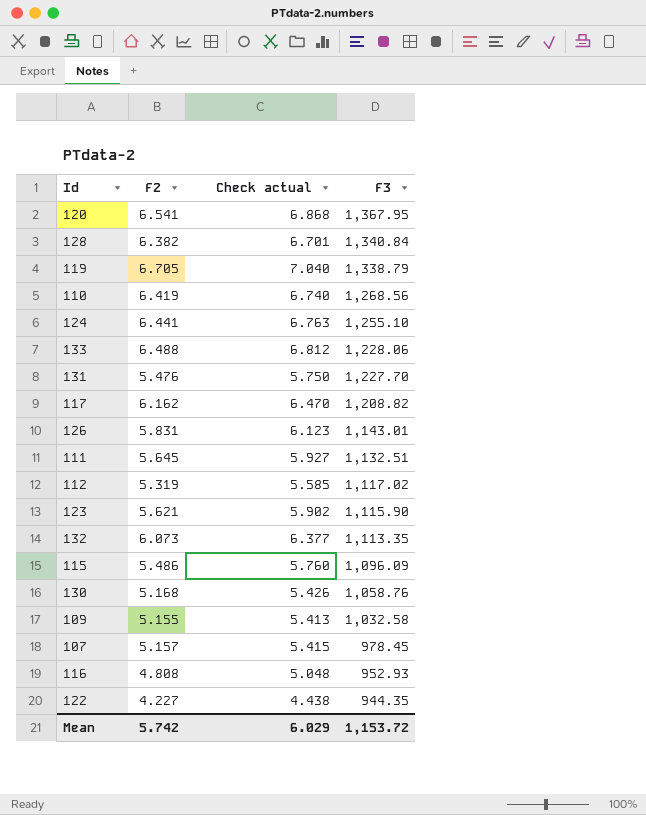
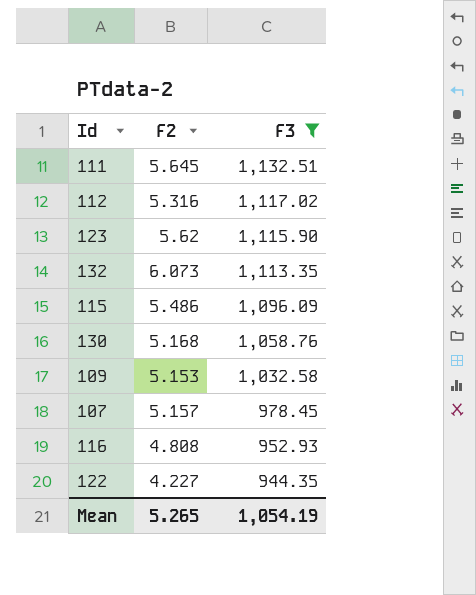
filter: none -> F3 <= 1,132.51
column Check actual | formula: [F2] * 1.05 -> none
112 | F2: 5.319 -> 5.316
123 | F2: 5.621 -> 5.62
109 | F2: 5.155 -> 5.153
Mean | F2: 5.742 -> 5.265
Mean | F3: 1,153.72 -> 1,054.19

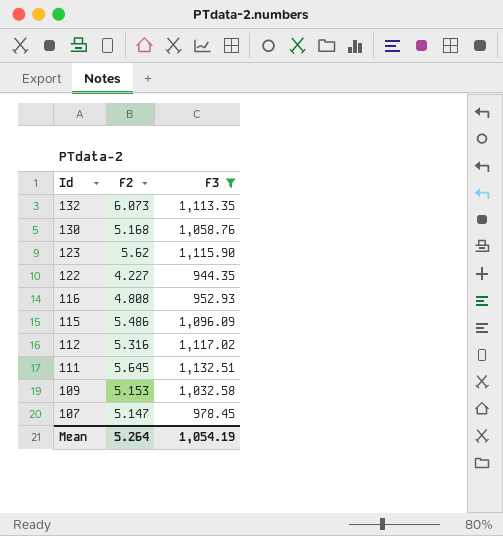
row order: F3 descending -> Id descending
107 | F2: 5.157 -> 5.147
Mean | F2: 5.265 -> 5.264

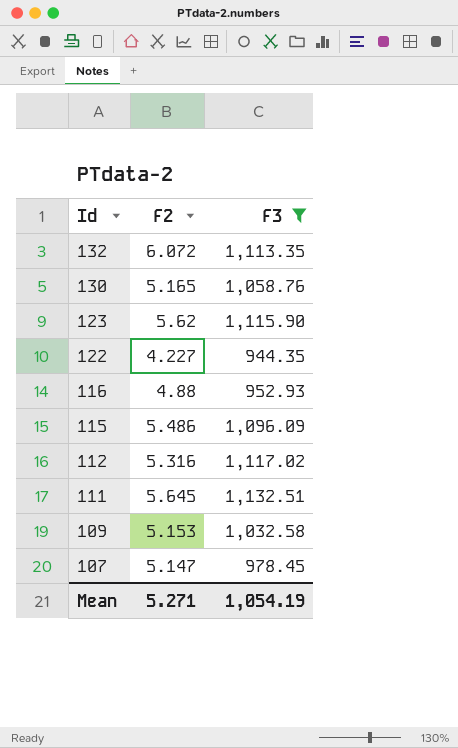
132 | F2: 6.073 -> 6.072
130 | F2: 5.168 -> 5.165
116 | F2: 4.808 -> 4.88
Mean | F2: 5.264 -> 5.271

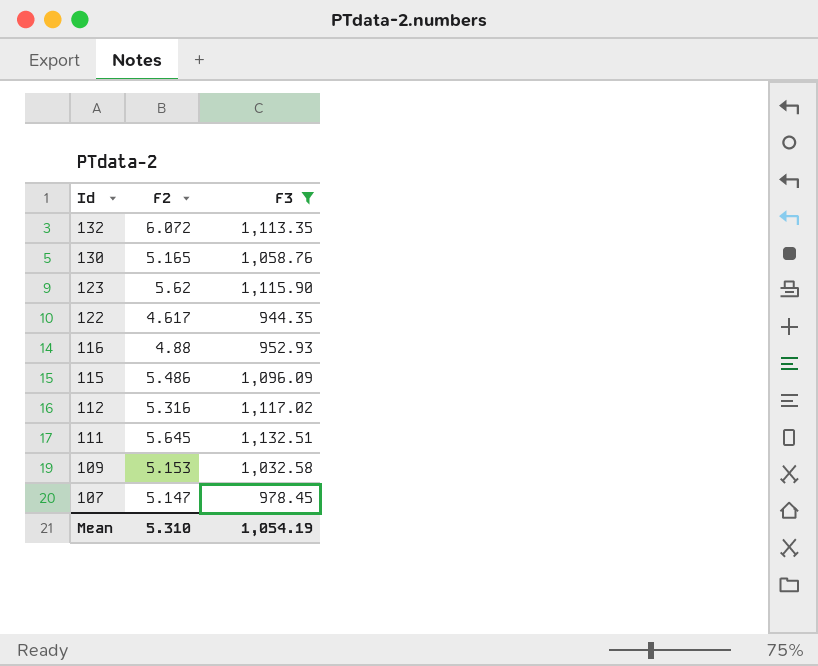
122 | F2: 4.227 -> 4.617
Mean | F2: 5.271 -> 5.310

